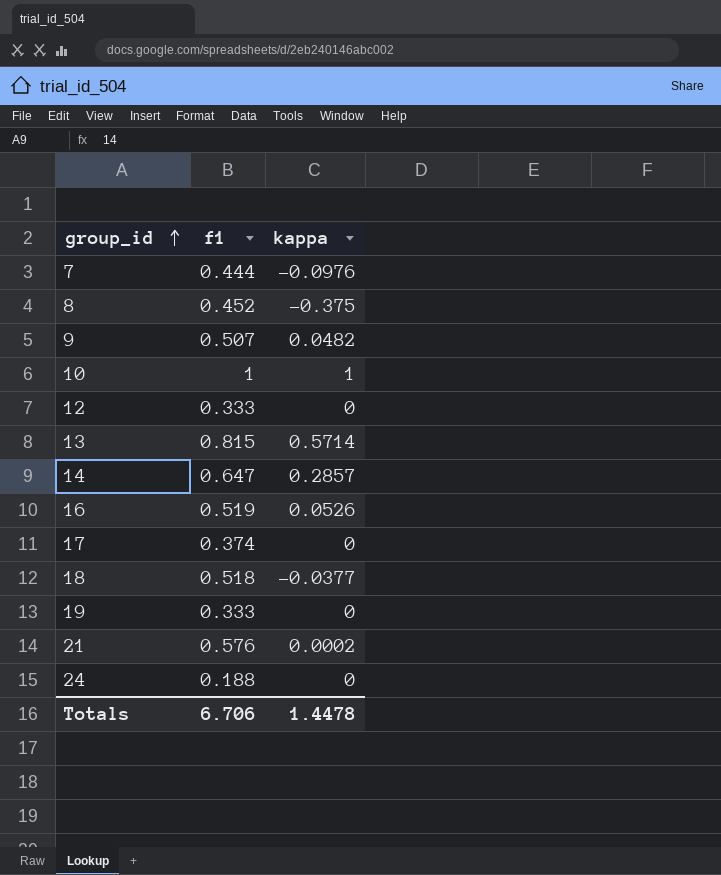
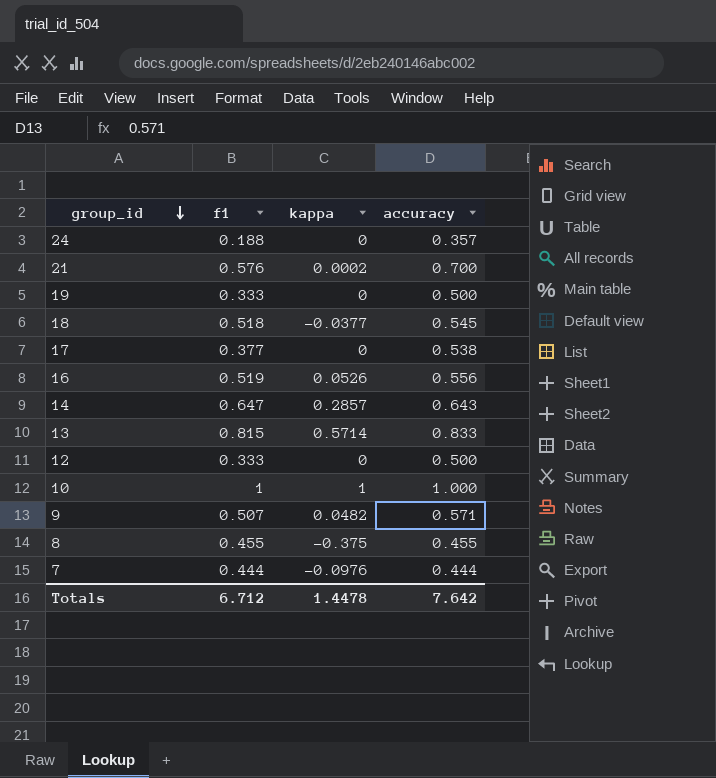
row order: group_id ascending -> group_id descending
column accuracy | position: none -> 4
17 | f1: 0.374 -> 0.377
8 | f1: 0.452 -> 0.455
Totals | f1: 6.706 -> 6.712

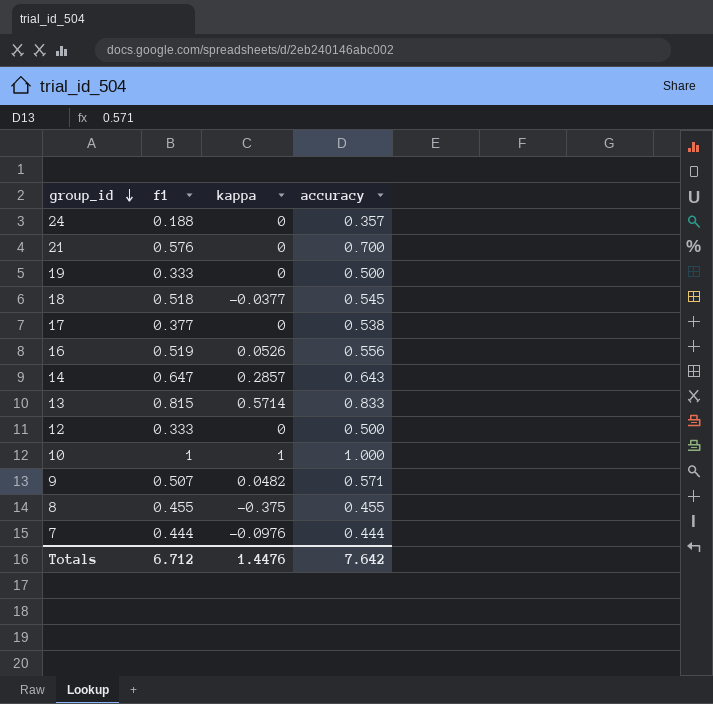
21 | kappa: 0.0002 -> 0
Totals | kappa: 1.4478 -> 1.4476

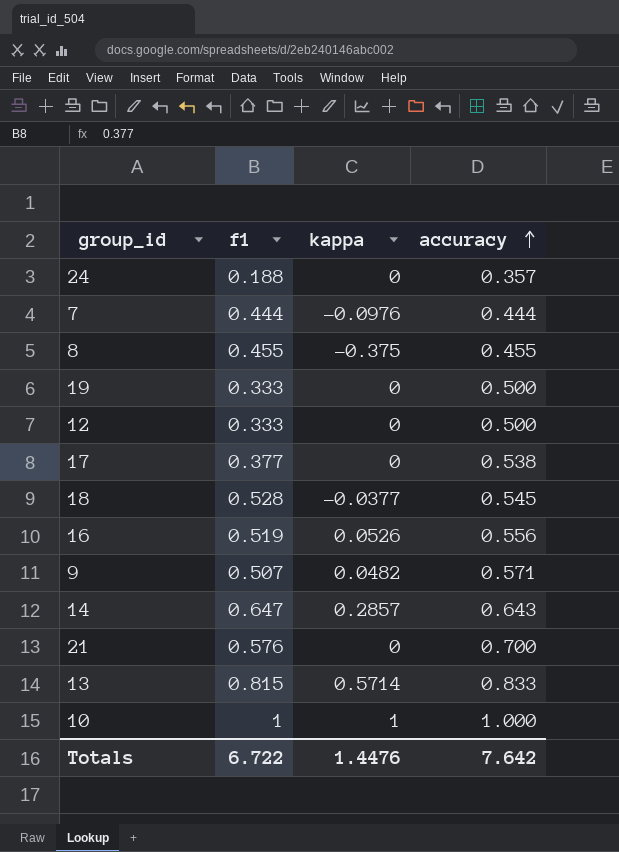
row order: group_id descending -> accuracy ascending
18 | f1: 0.518 -> 0.528
Totals | f1: 6.712 -> 6.722

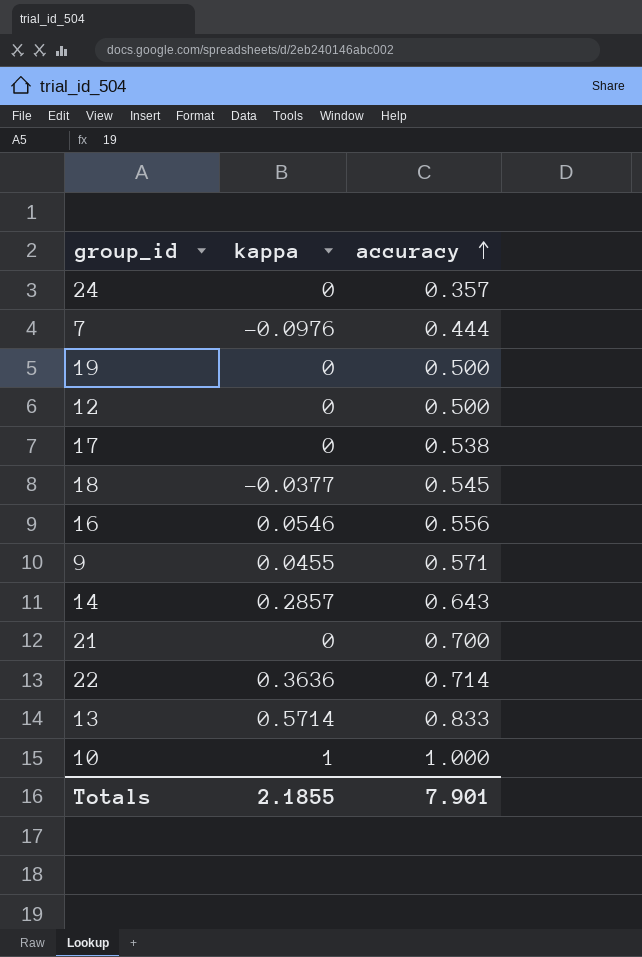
column f1 | position: 2 -> none
row 8: 0.455 | -0.375 | 0.455 -> none
16 | kappa: 0.0526 -> 0.0546
9 | kappa: 0.0482 -> 0.0455
row 22: none -> 0.3636 | 0.714
Totals | kappa: 1.4476 -> 2.1855
Totals | accuracy: 7.642 -> 7.901

